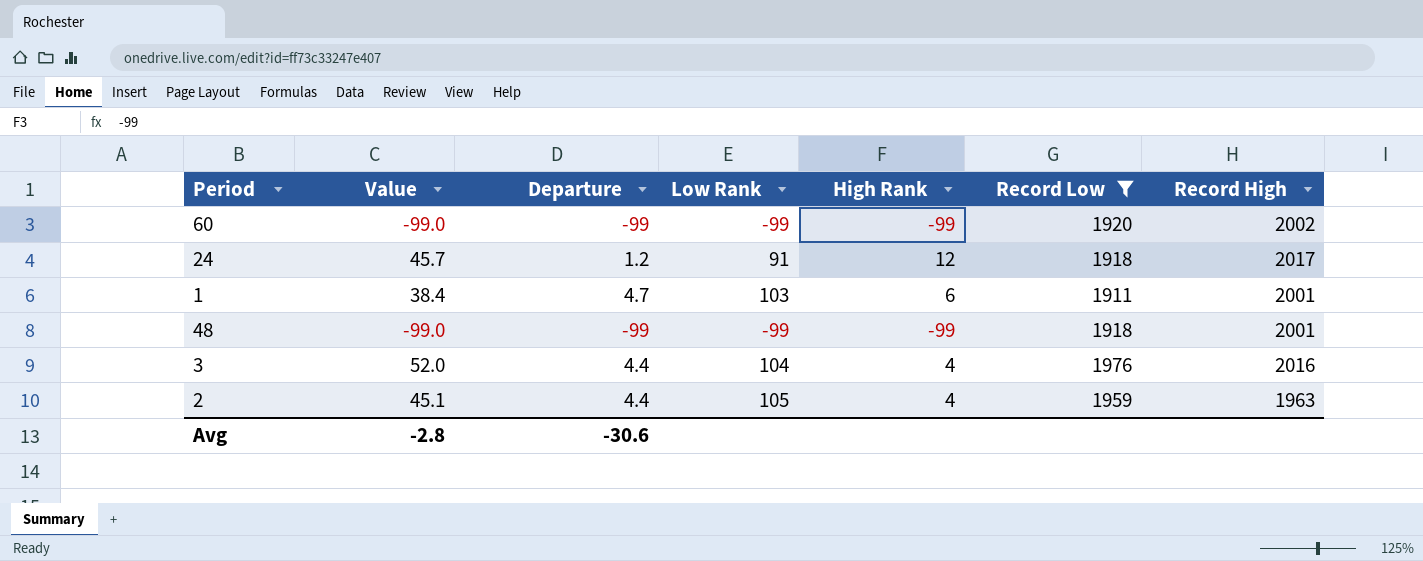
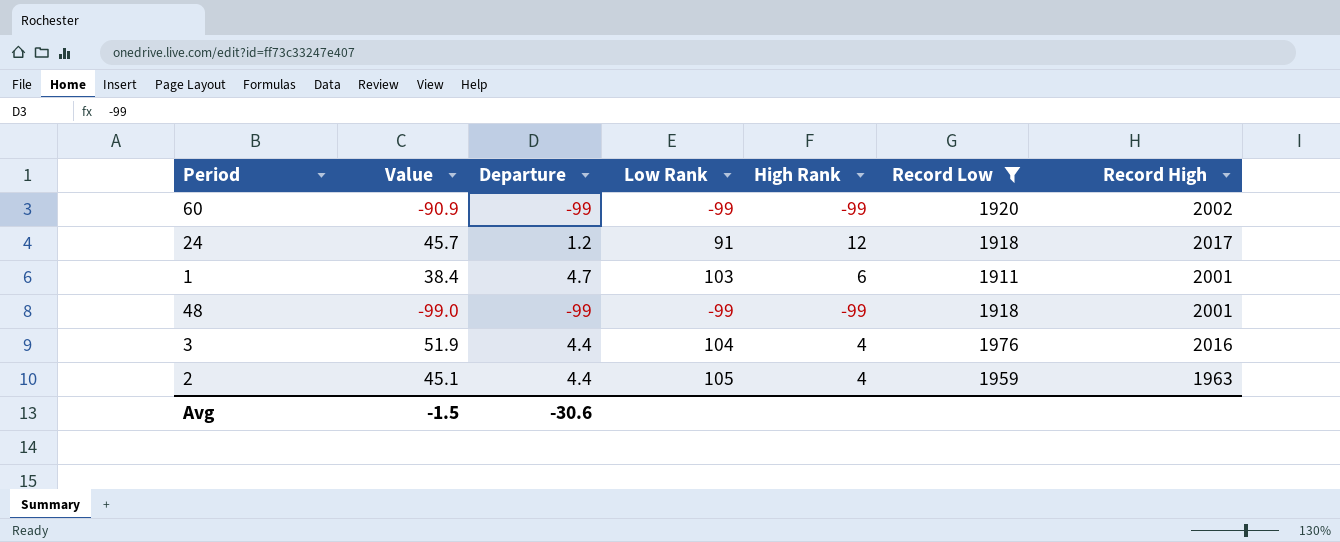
60 | Value: -99.0 -> -90.9
3 | Value: 52.0 -> 51.9
Avg | Value: -2.8 -> -1.5

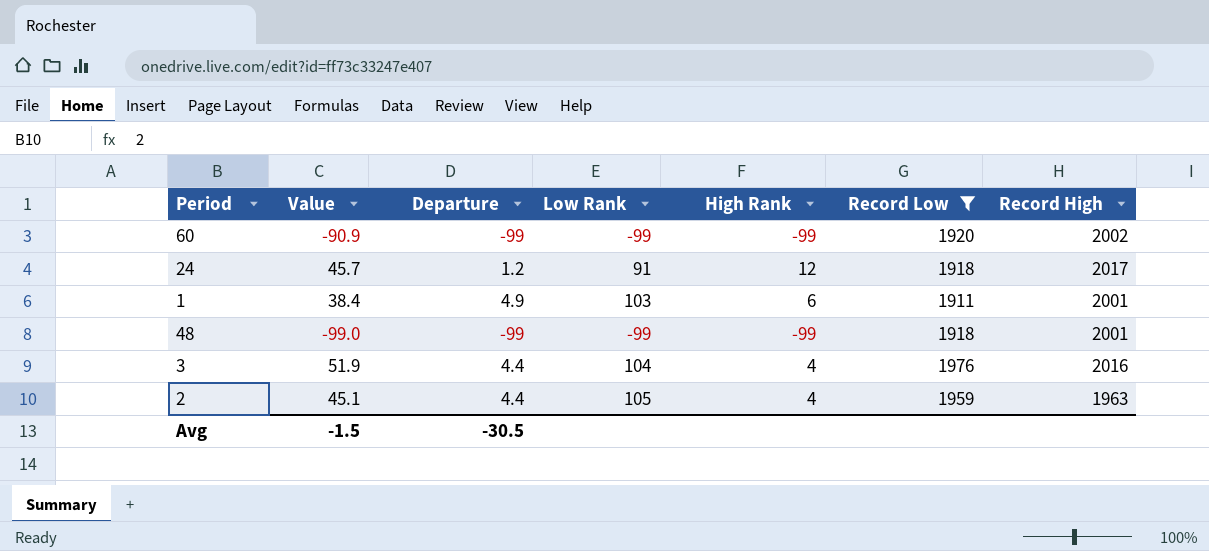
1 | Departure: 4.7 -> 4.9
Avg | Departure: -30.6 -> -30.5

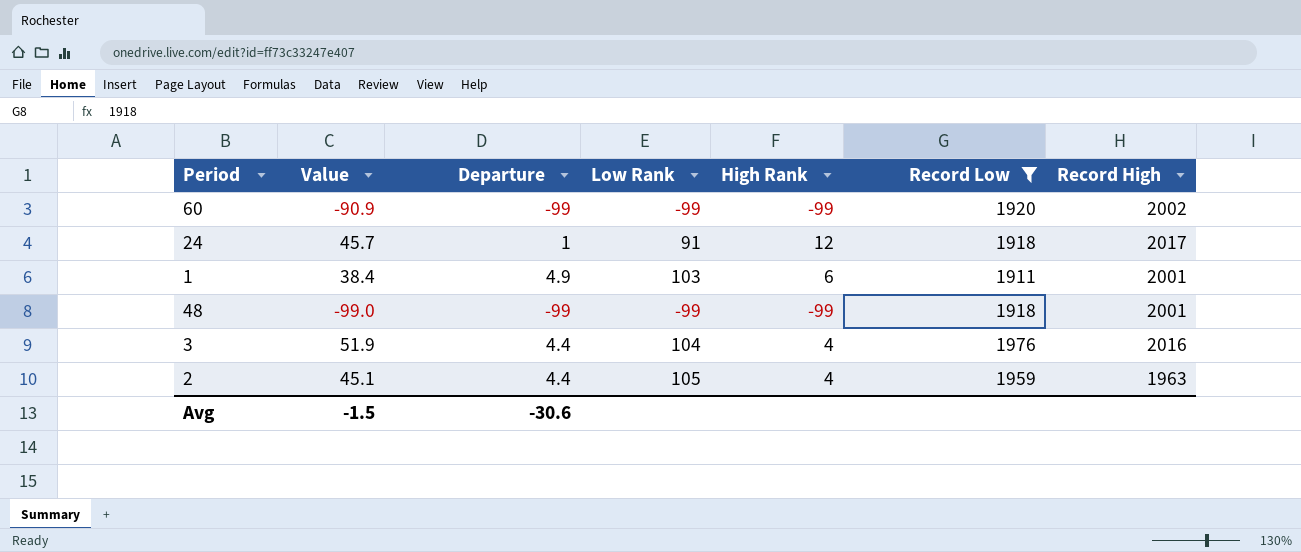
24 | Departure: 1.2 -> 1
Avg | Departure: -30.5 -> -30.6

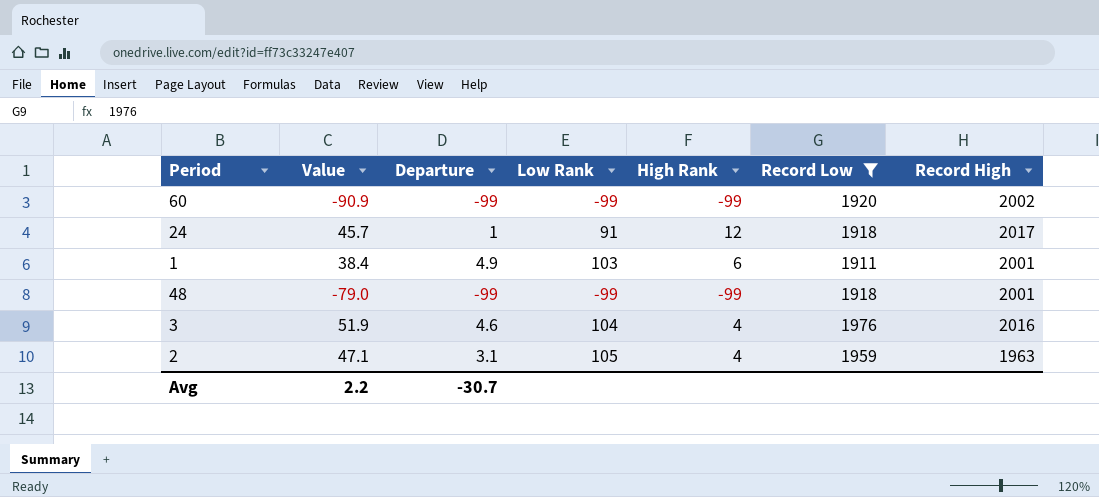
48 | Value: -99.0 -> -79.0
3 | Departure: 4.4 -> 4.6
2 | Value: 45.1 -> 47.1
2 | Departure: 4.4 -> 3.1
Avg | Value: -1.5 -> 2.2
Avg | Departure: -30.6 -> -30.7

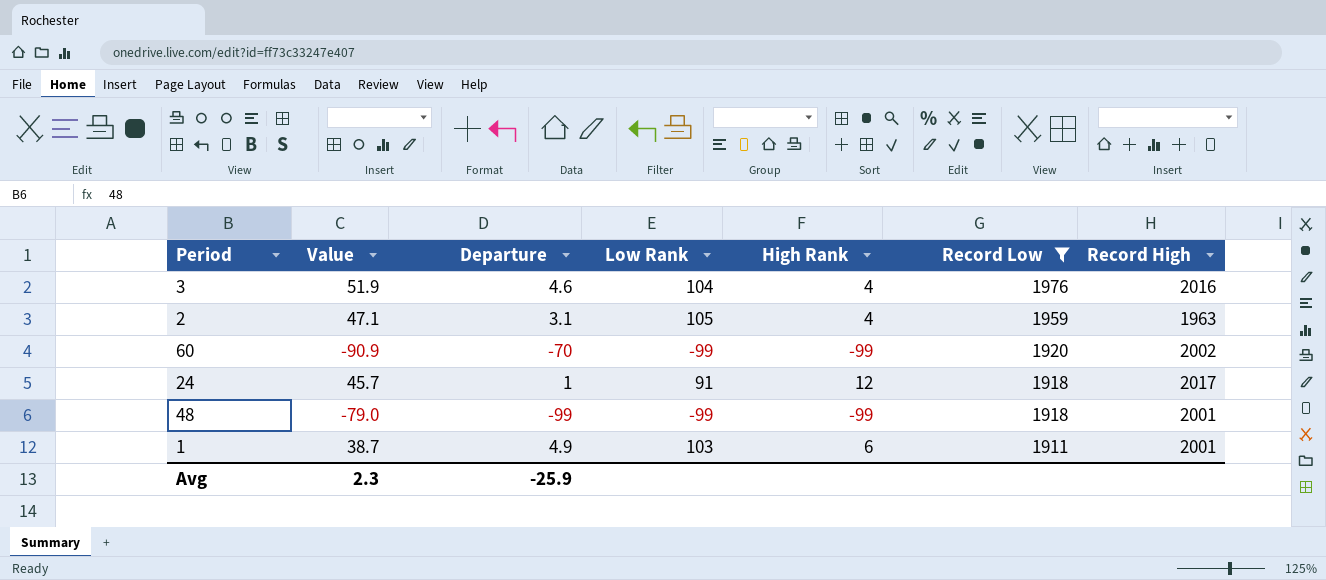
row order: none -> Record Low descending
60 | Departure: -99 -> -70
1 | Value: 38.4 -> 38.7
Avg | Value: 2.2 -> 2.3
Avg | Departure: -30.7 -> -25.9

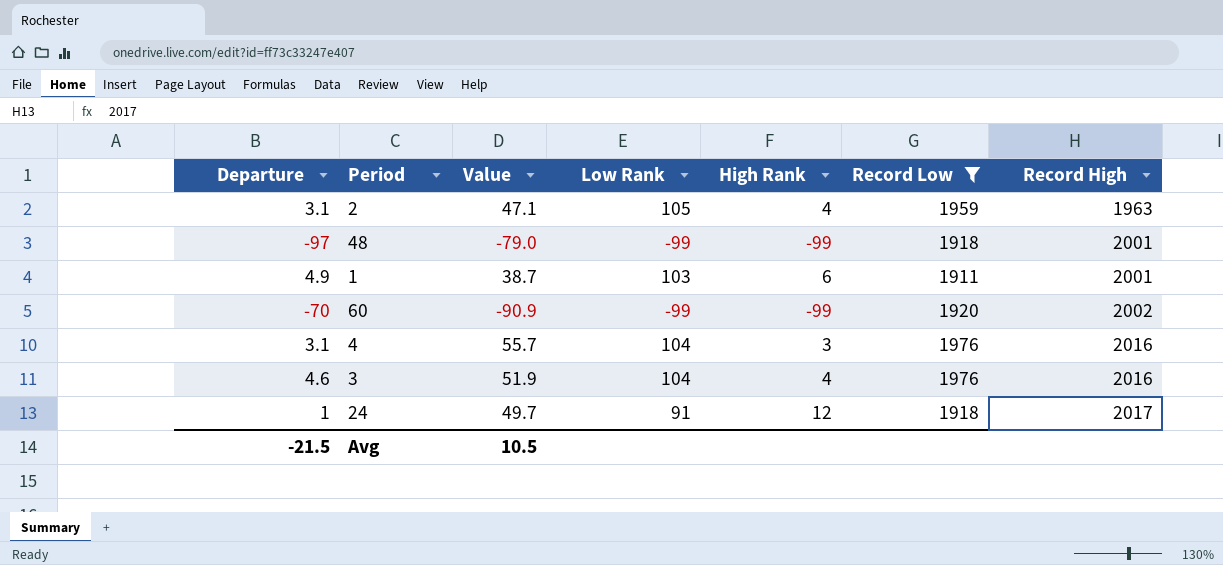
row order: Record Low descending -> Record High ascending
column Departure | position: 3 -> 1
48 | Departure: -99 -> -97
row 4: none -> 3.1 | 55.7 | 104 | 3 | 1976 | 2016
24 | Value: 45.7 -> 49.7
Avg | Departure: -25.9 -> -21.5
Avg | Value: 2.3 -> 10.5

